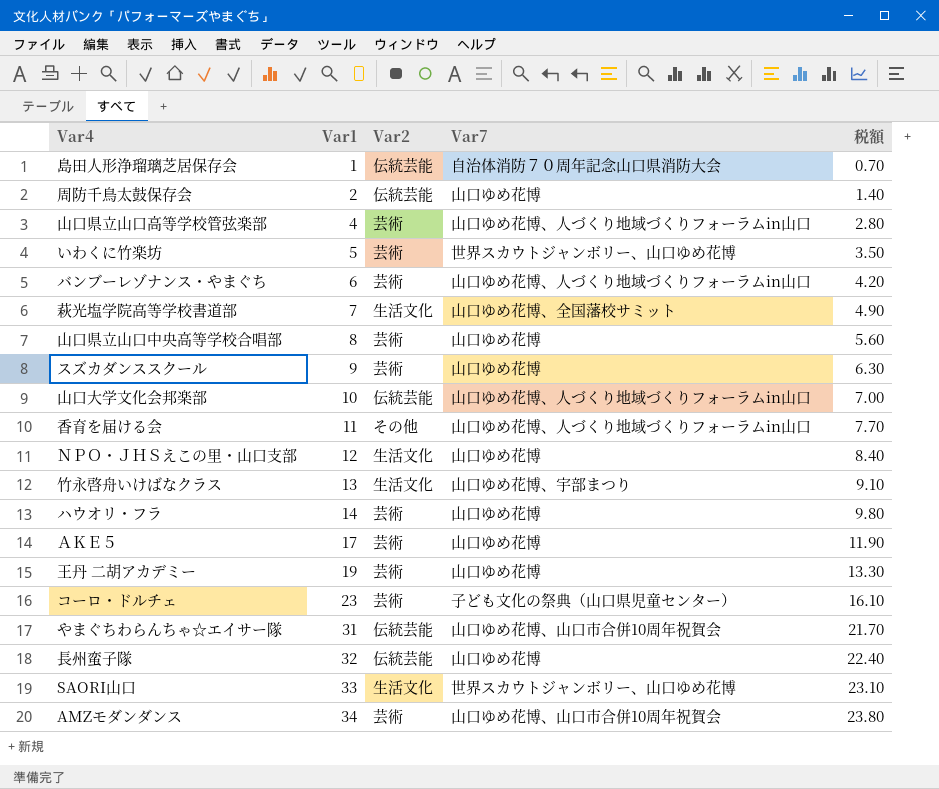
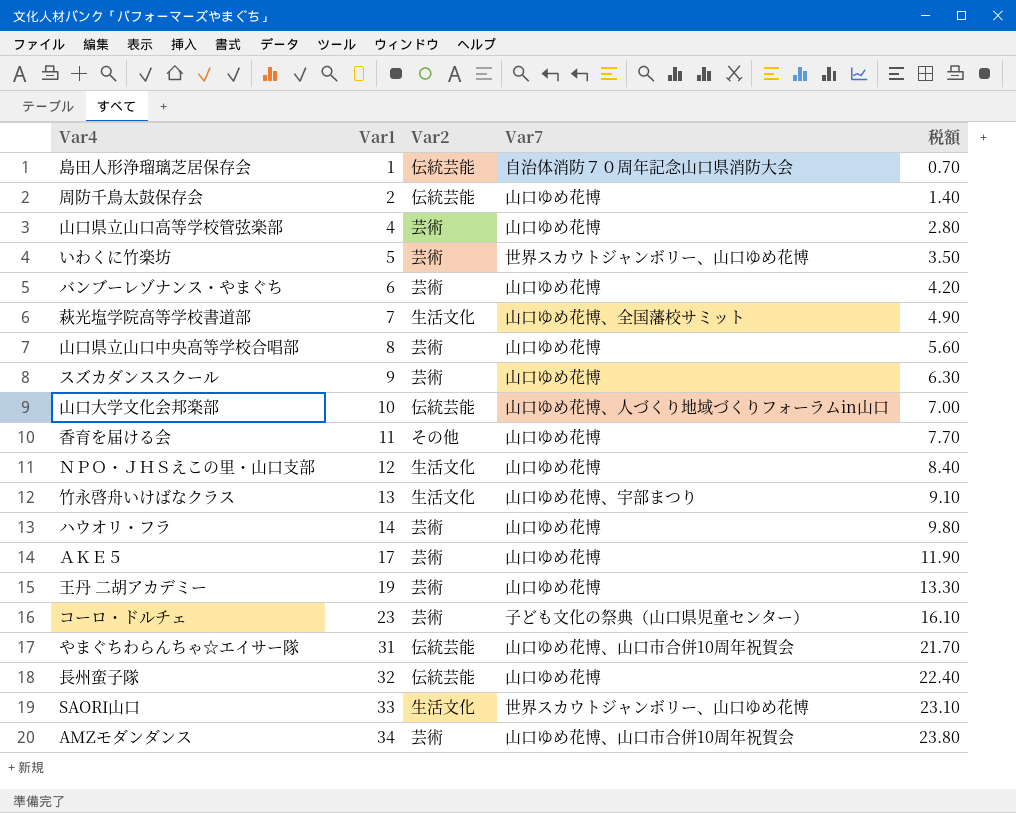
山口県立山口高等学校管弦楽部 | Var7: 山口ゆめ花博、人づくり地域づくりフォーラムin山口 -> 山口ゆめ花博
バンブーレゾナンス・やまぐち | Var7: 山口ゆめ花博、人づくり地域づくりフォーラムin山口 -> 山口ゆめ花博
香育を届ける会 | Var7: 山口ゆめ花博、人づくり地域づくりフォーラムin山口 -> 山口ゆめ花博

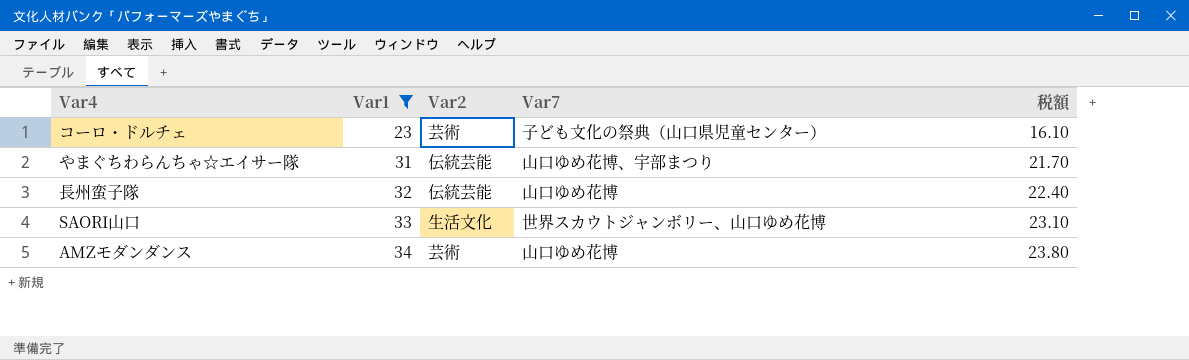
filter: none -> Var1 >= 23
やまぐちわらんちゃ☆エイサー隊 | Var7: 山口ゆめ花博、山口市合併10周年祝賀会 -> 山口ゆめ花博、宇部まつり
AMZモダンダンス | Var7: 山口ゆめ花博、山口市合併10周年祝賀会 -> 山口ゆめ花博

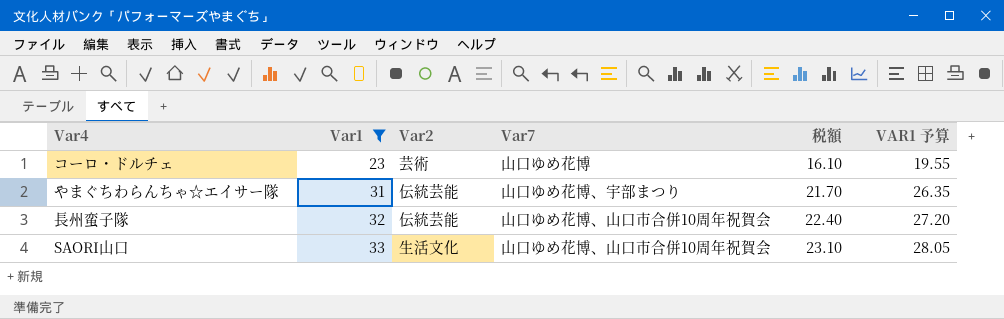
column VAR1 予算 | formula: none -> [Var1] * 0.85
row AMZモダンダンス: 34 | 芸術 | 山口ゆめ花博 | 23.80 -> none
コーロ・ドルチェ | Var7: 子ども文化の祭典（山口県児童センター） -> 山口ゆめ花博
長州蛮子隊 | Var7: 山口ゆめ花博 -> 山口ゆめ花博、山口市合併10周年祝賀会
SAORI山口 | Var7: 世界スカウトジャンボリー、山口ゆめ花博 -> 山口ゆめ花博、山口市合併10周年祝賀会

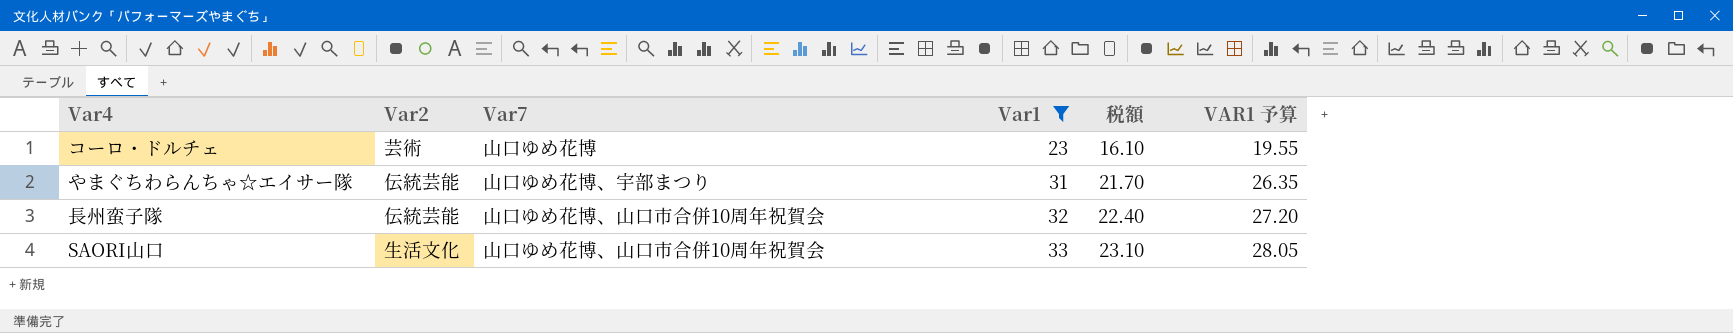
column Var1 | position: 2 -> 4

